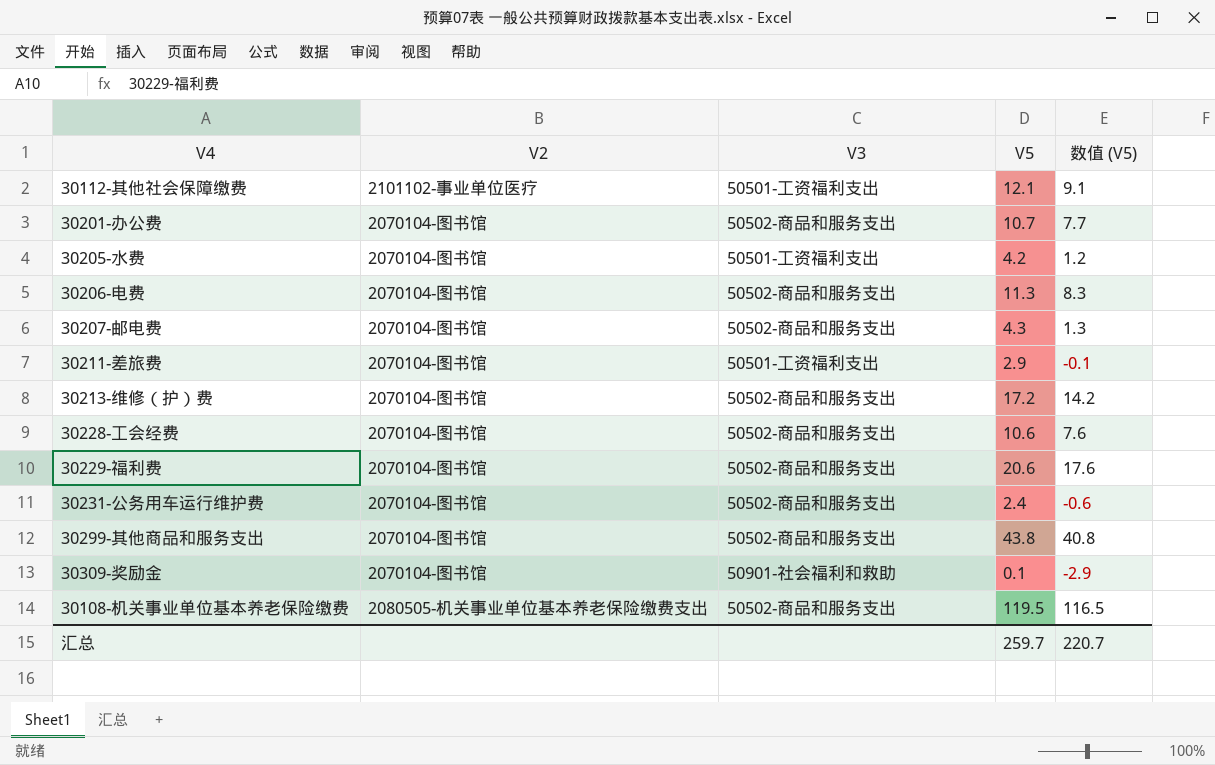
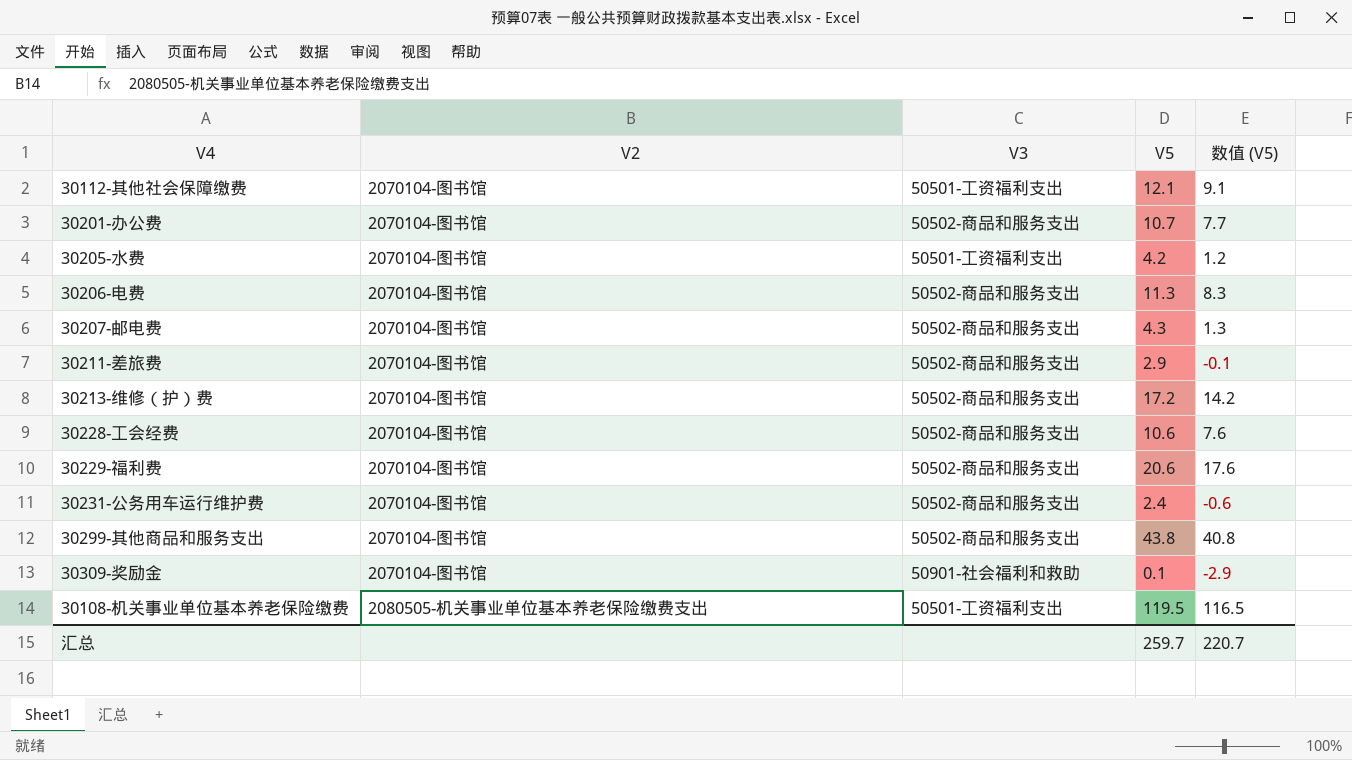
30112-其他社会保障缴费 | V2: 2101102-事业单位医疗 -> 2070104-图书馆
30211-差旅费 | V3: 50501-工资福利支出 -> 50502-商品和服务支出
30108-机关事业单位基本养老保险缴费 | V3: 50502-商品和服务支出 -> 50501-工资福利支出

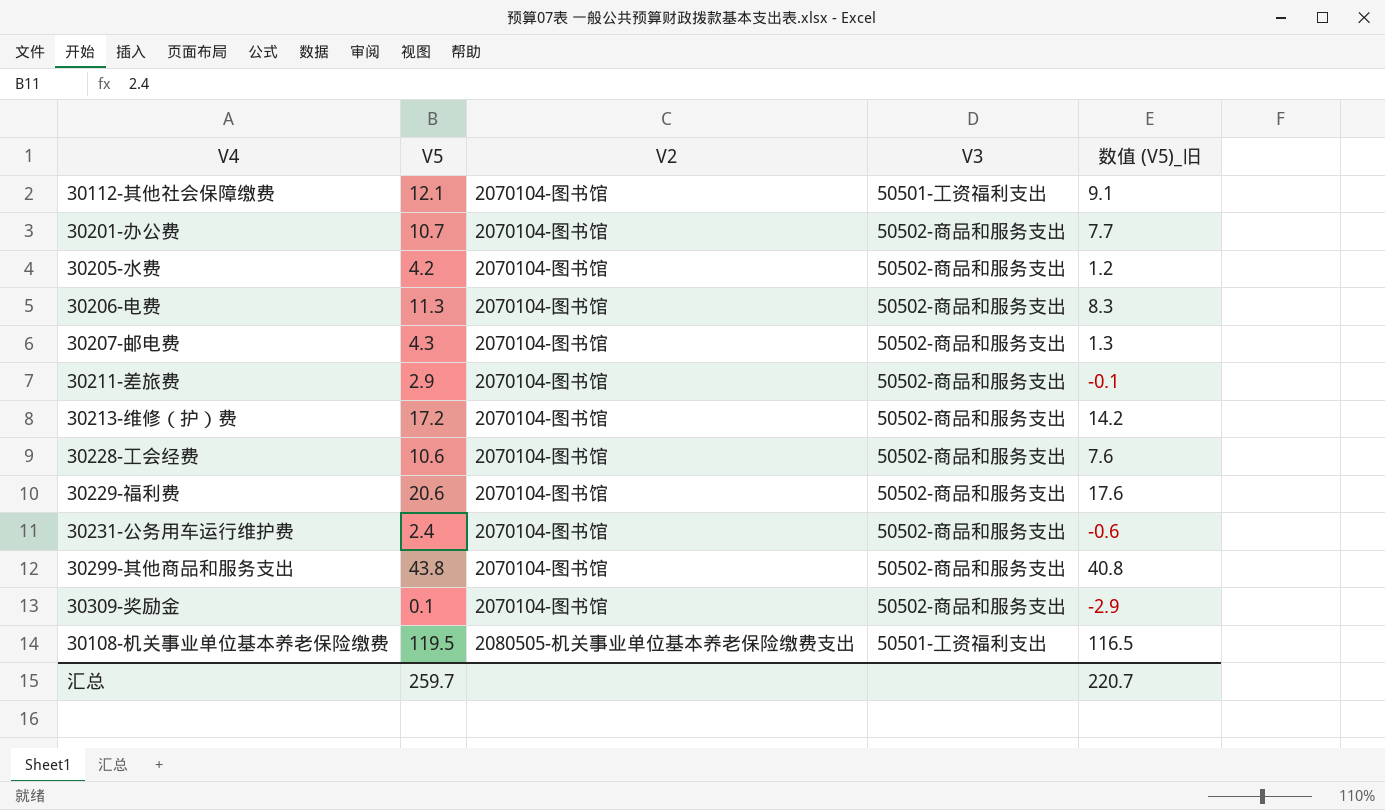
column V5 | position: 4 -> 2
column name: 数值 (V5) -> 数值 (V5)_旧
30205-水费 | V3: 50501-工资福利支出 -> 50502-商品和服务支出
30309-奖励金 | V3: 50901-社会福利和救助 -> 50502-商品和服务支出

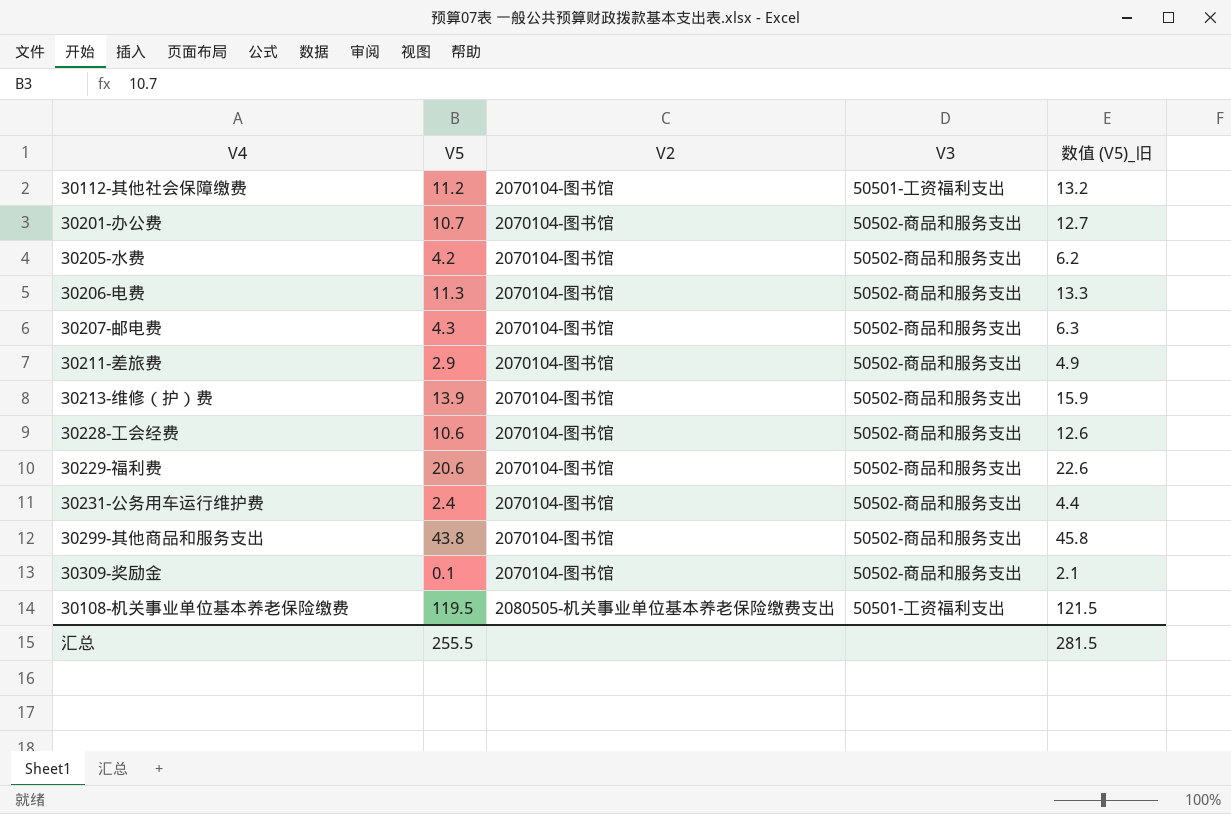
column 数值 (V5)_旧 | formula: [V5] - 3 -> [V5] + 2
30112-其他社会保障缴费 | V5: 12.1 -> 11.2
30213-维修（护）费 | V5: 17.2 -> 13.9
汇总 | V5: 259.7 -> 255.5
汇总 | 数值 (V5)_旧: 220.7 -> 281.5

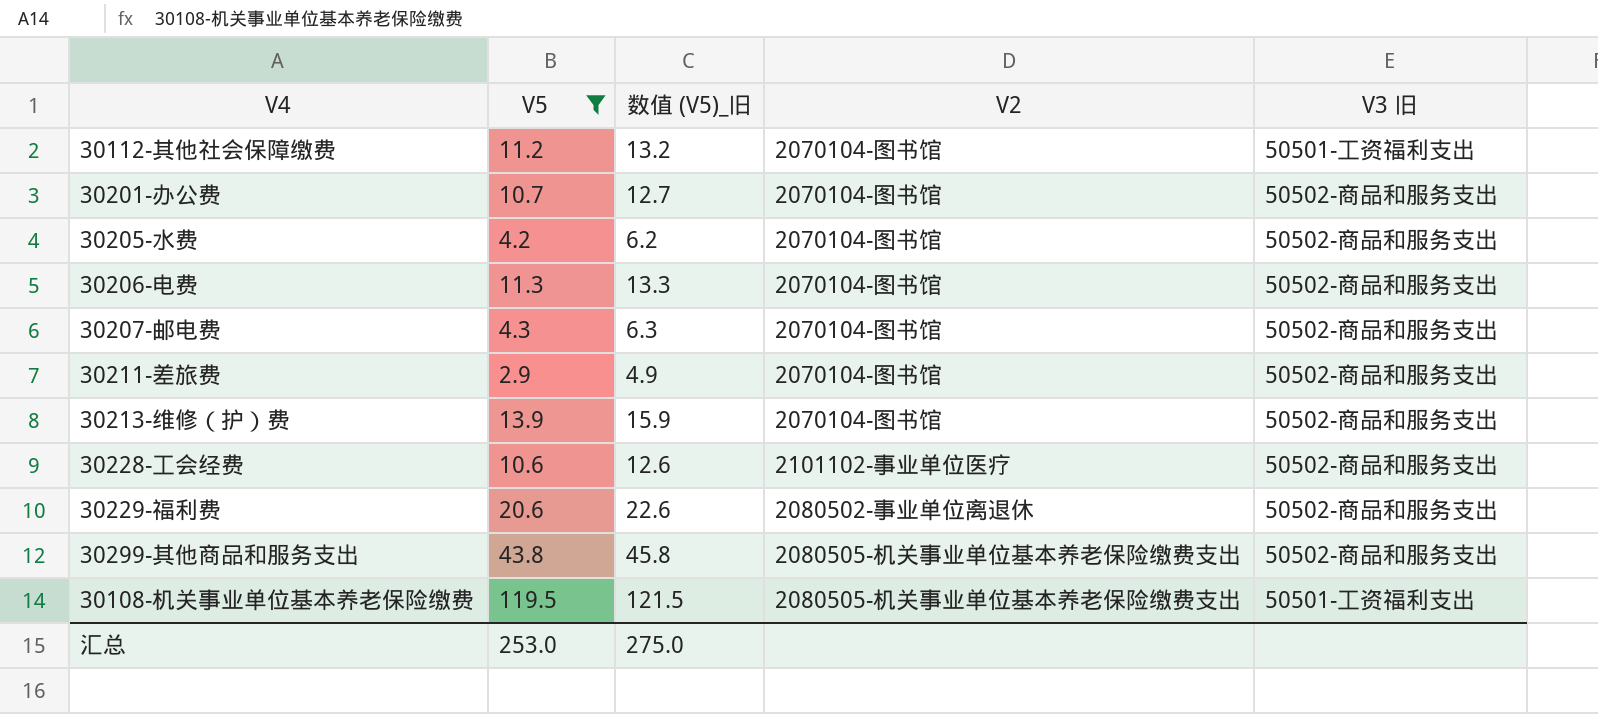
filter: none -> V5 >= 2.9
column 数值 (V5)_旧 | position: 5 -> 3
column name: V3 -> V3 旧
30228-工会经费 | V2: 2070104-图书馆 -> 2101102-事业单位医疗
30229-福利费 | V2: 2070104-图书馆 -> 2080502-事业单位离退休
30299-其他商品和服务支出 | V2: 2070104-图书馆 -> 2080505-机关事业单位基本养老保险缴费支出
汇总 | V5: 255.5 -> 253.0
汇总 | 数值 (V5)_旧: 281.5 -> 275.0

